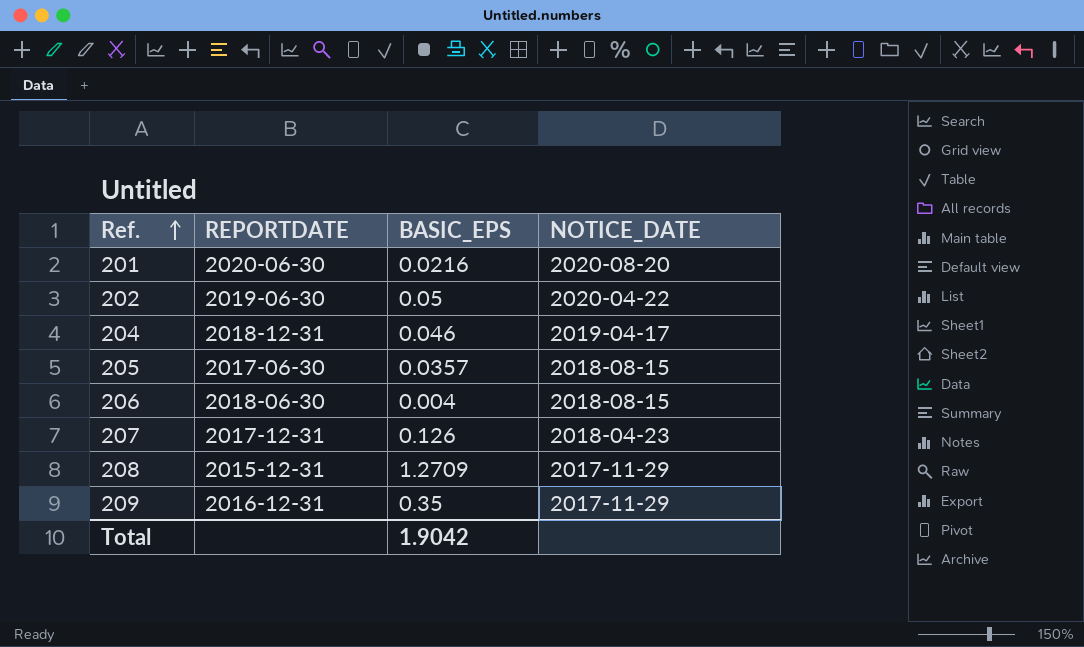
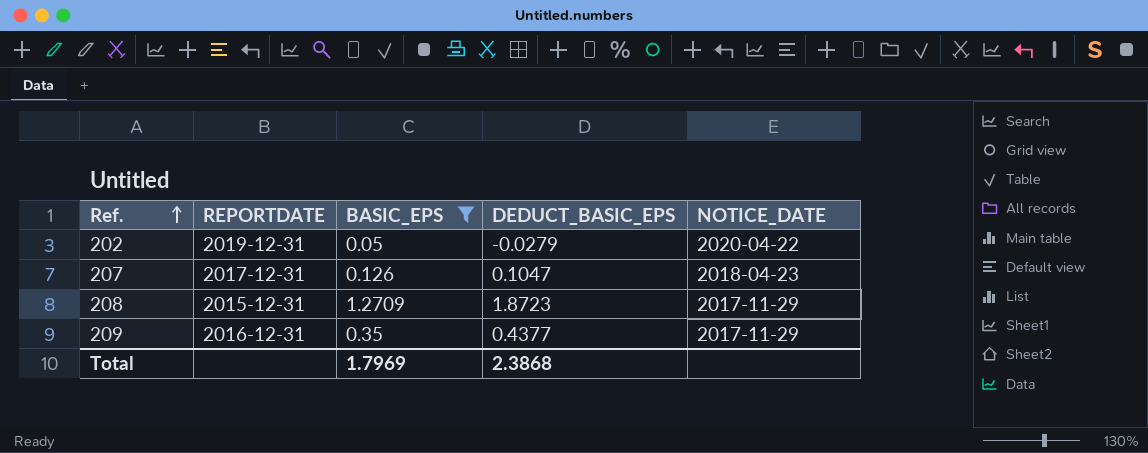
filter: none -> BASIC_EPS >= 0.05
column DEDUCT_BASIC_EPS | position: none -> 4
202 | REPORTDATE: 2019-06-30 -> 2019-12-31
Total | BASIC_EPS: 1.9042 -> 1.7969

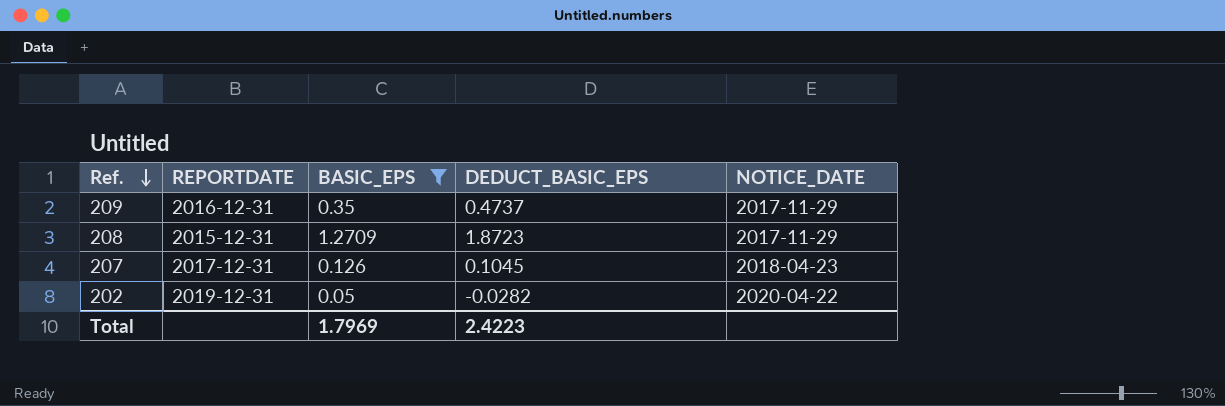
row order: Ref. ascending -> Ref. descending
209 | DEDUCT_BASIC_EPS: 0.4377 -> 0.4737
207 | DEDUCT_BASIC_EPS: 0.1047 -> 0.1045
202 | DEDUCT_BASIC_EPS: -0.0279 -> -0.0282
Total | DEDUCT_BASIC_EPS: 2.3868 -> 2.4223

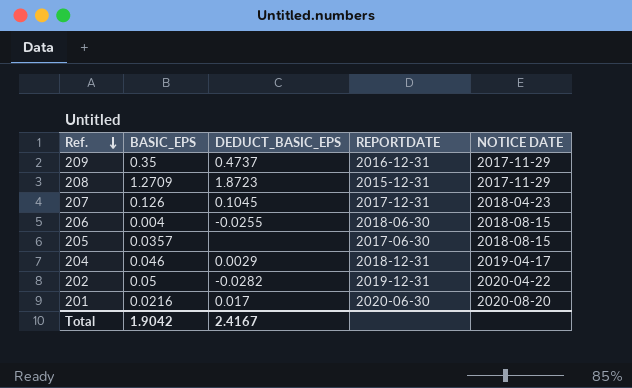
filter: BASIC_EPS >= 0.05 -> none
column REPORTDATE | position: 2 -> 4
column name: NOTICE_DATE -> NOTICE DATE
Total | BASIC_EPS: 1.7969 -> 1.9042
Total | DEDUCT_BASIC_EPS: 2.4223 -> 2.4167

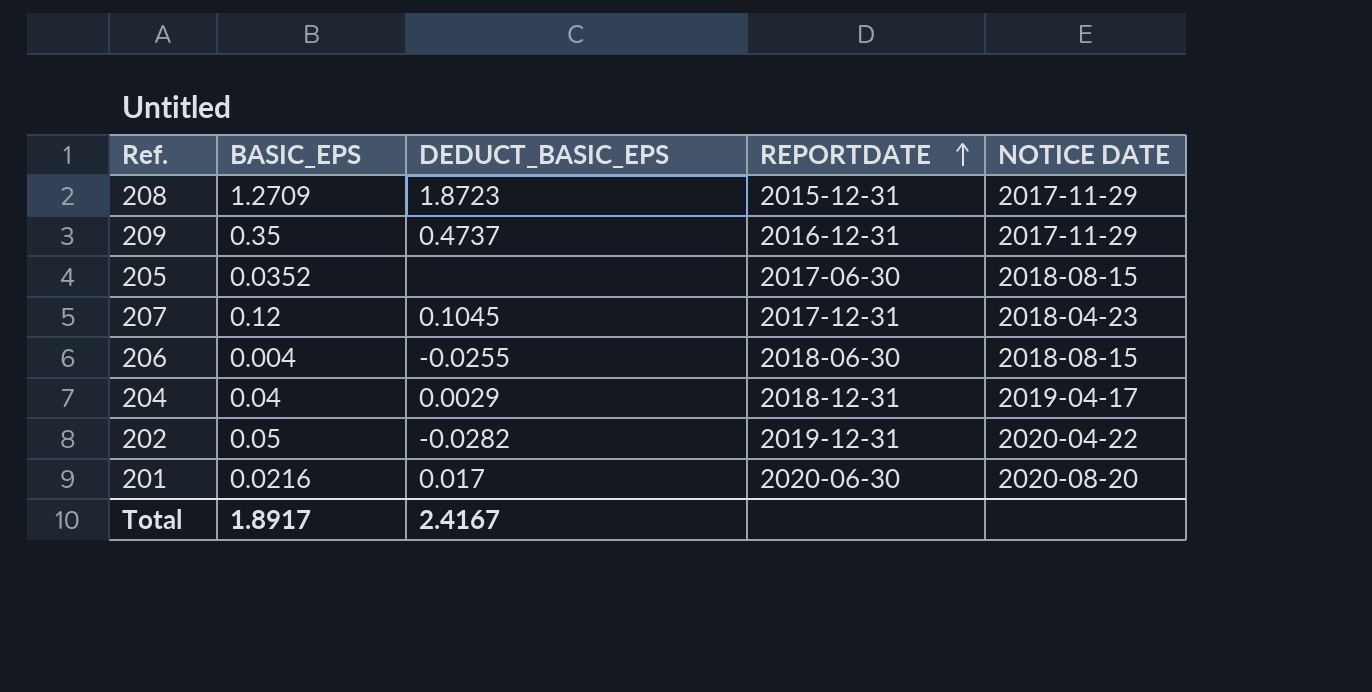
row order: Ref. descending -> REPORTDATE ascending
205 | BASIC_EPS: 0.0357 -> 0.0352
207 | BASIC_EPS: 0.126 -> 0.12
204 | BASIC_EPS: 0.046 -> 0.04
Total | BASIC_EPS: 1.9042 -> 1.8917

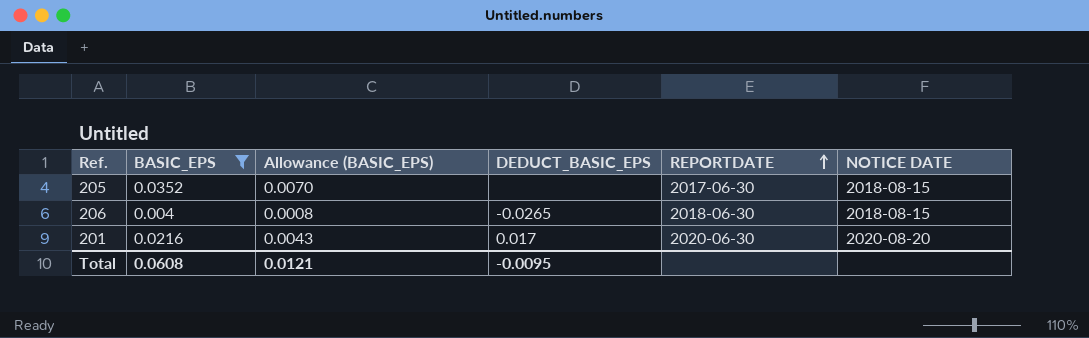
filter: none -> BASIC_EPS <= 0.0352
column Allowance (BASIC_EPS) | formula: none -> [BASIC_EPS] * 0.2
206 | DEDUCT_BASIC_EPS: -0.0255 -> -0.0265
Total | BASIC_EPS: 1.8917 -> 0.0608
Total | DEDUCT_BASIC_EPS: 2.4167 -> -0.0095

